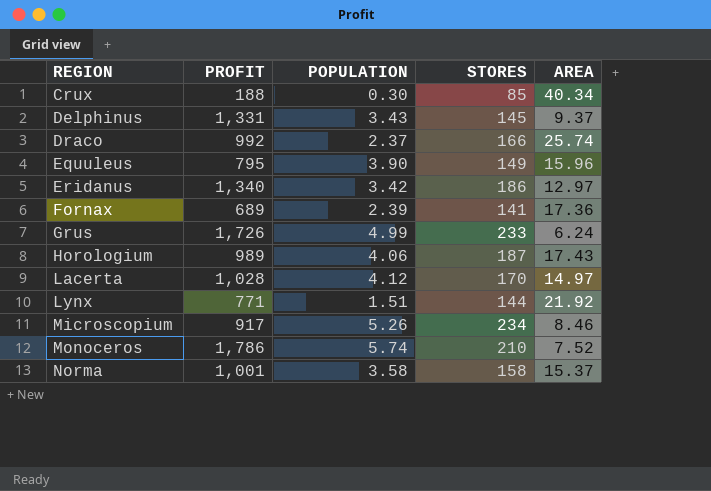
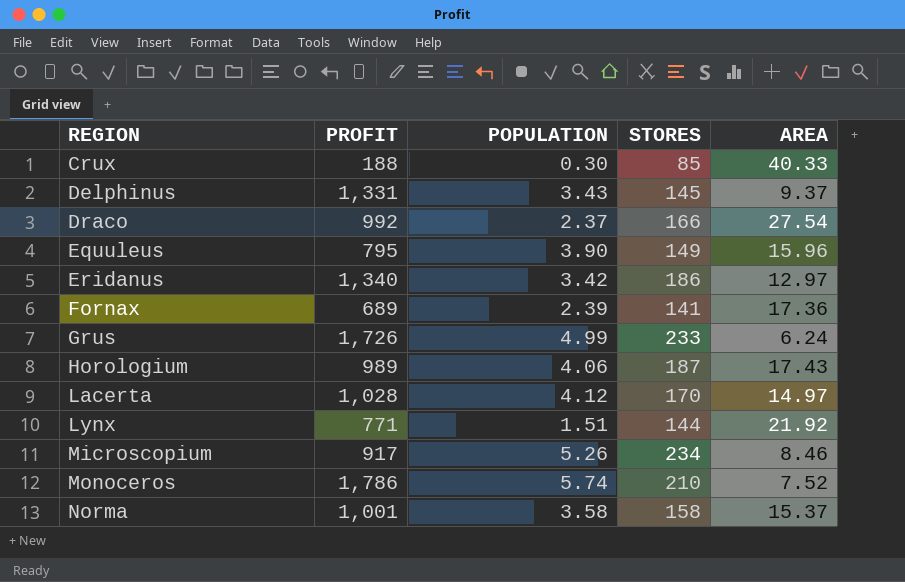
Crux | AREA: 40.34 -> 40.33
Draco | AREA: 25.74 -> 27.54

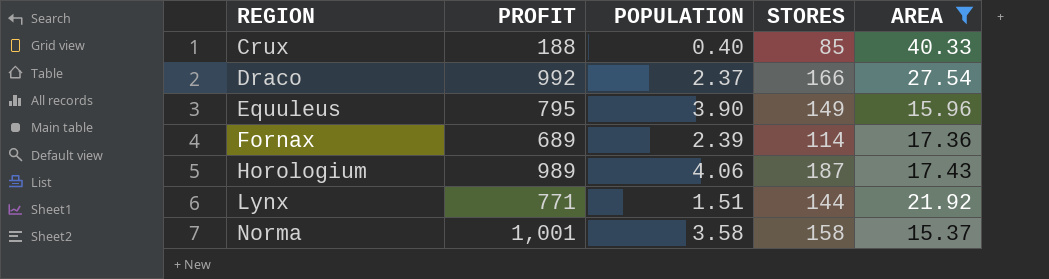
filter: none -> AREA >= 15.37
Crux | POPULATION: 0.30 -> 0.40
Fornax | STORES: 141 -> 114

